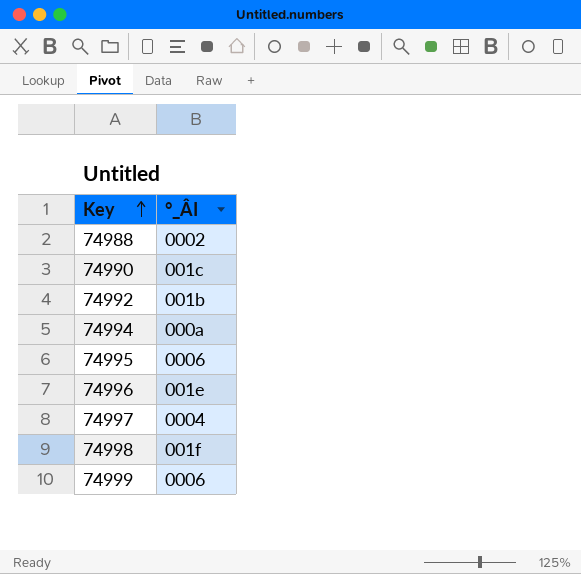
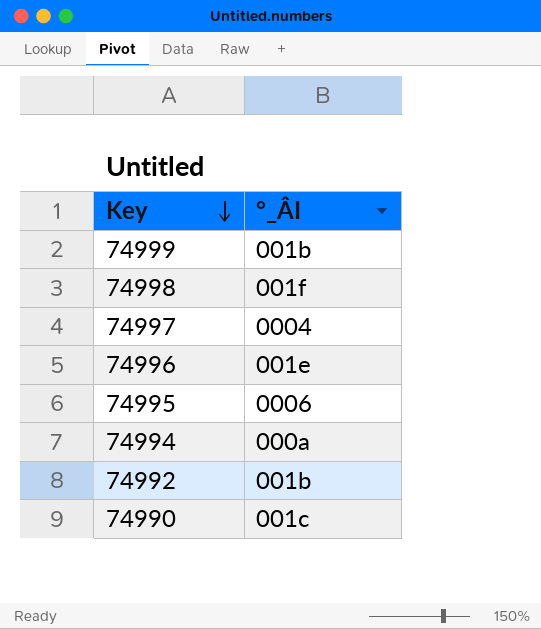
row order: Key ascending -> Key descending
row 74988: 0002 -> none
74999 | °_ÂI: 0006 -> 001b

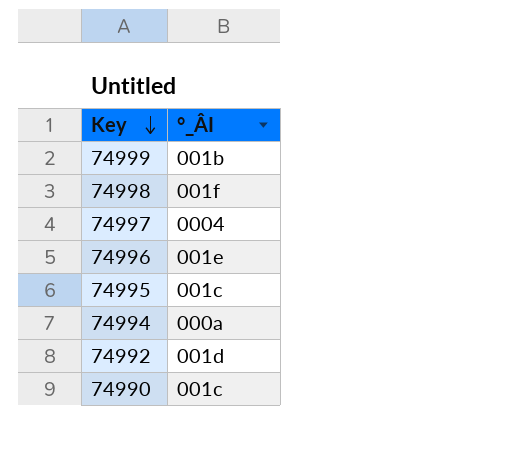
74995 | °_ÂI: 0006 -> 001c
74992 | °_ÂI: 001b -> 001d

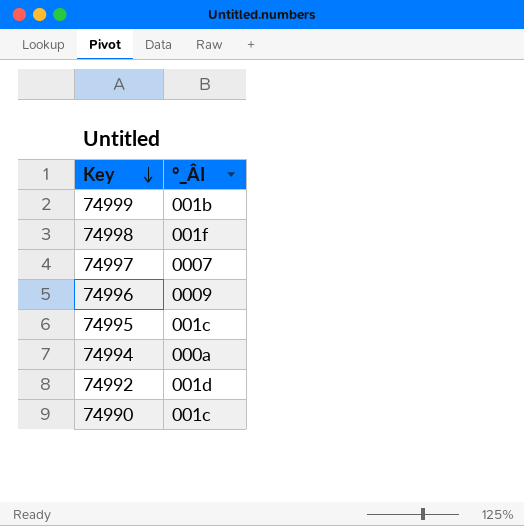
74997 | °_ÂI: 0004 -> 0007
74996 | °_ÂI: 001e -> 0009

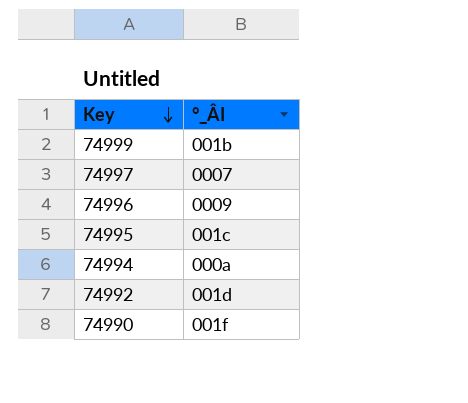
row 74998: 001f -> none
74990 | °_ÂI: 001c -> 001f

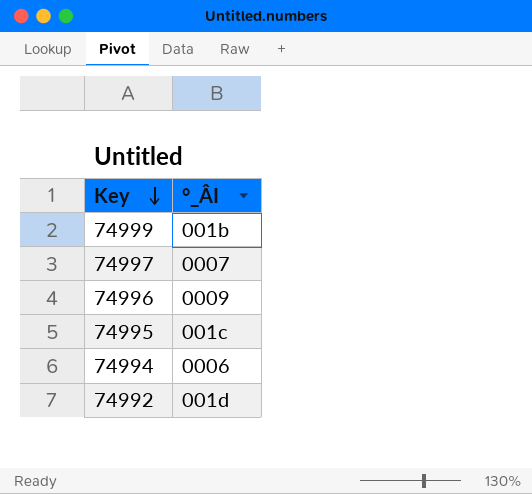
row 74990: 001f -> none
74994 | °_ÂI: 000a -> 0006

